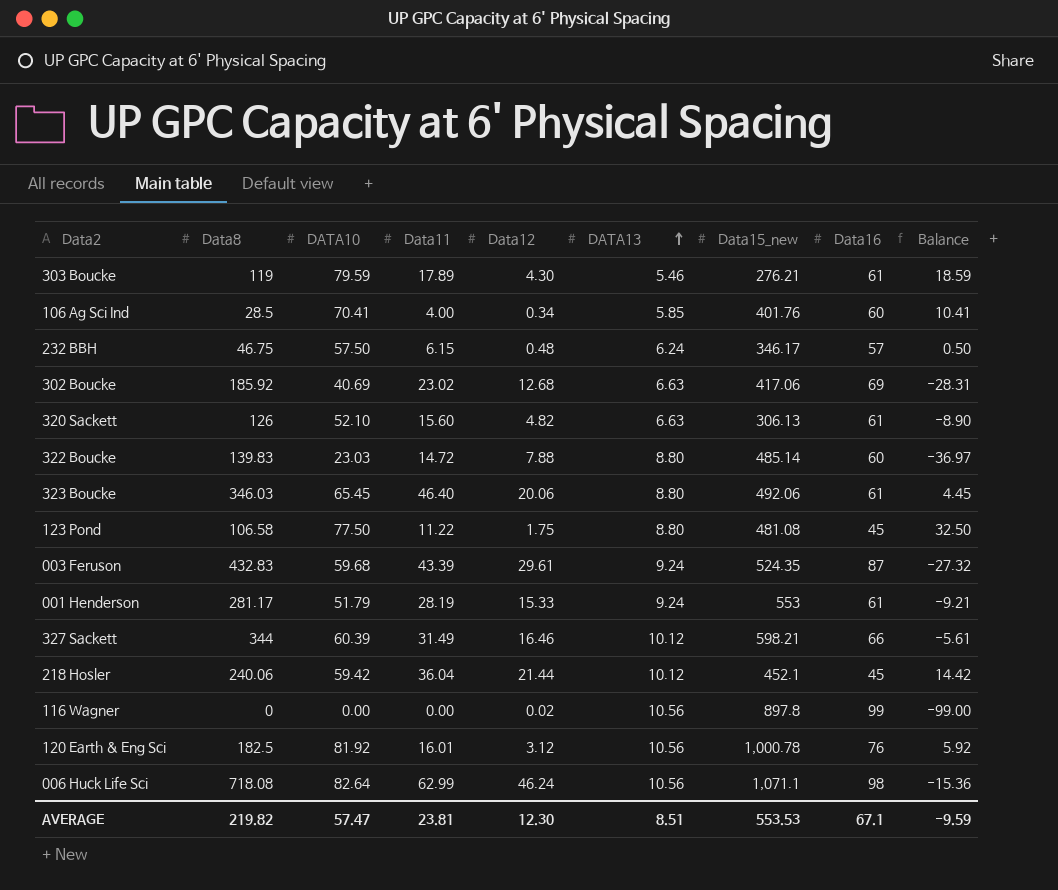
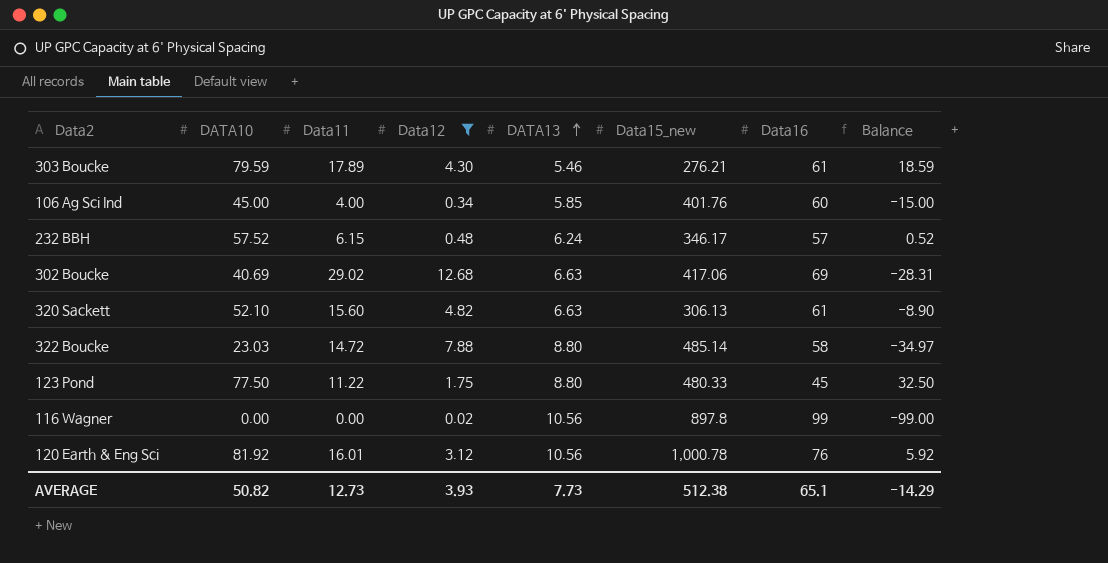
filter: none -> Data12 <= 12.68
column Data8 | position: 2 -> none
106 Ag Sci Ind | DATA10: 70.41 -> 45.00
106 Ag Sci Ind | Balance: 10.41 -> -15.00
232 BBH | DATA10: 57.50 -> 57.52
232 BBH | Balance: 0.50 -> 0.52
302 Boucke | Data11: 23.02 -> 29.02
322 Boucke | Data16: 60 -> 58
322 Boucke | Balance: -36.97 -> -34.97
123 Pond | Data15_new: 481.08 -> 480.33
AVERAGE | DATA10: 57.47 -> 50.82
AVERAGE | Data11: 23.81 -> 12.73
AVERAGE | Data12: 12.30 -> 3.93
AVERAGE | DATA13: 8.51 -> 7.73
AVERAGE | Data15_new: 553.53 -> 512.38
AVERAGE | Data16: 67.1 -> 65.1
AVERAGE | Balance: -9.59 -> -14.29

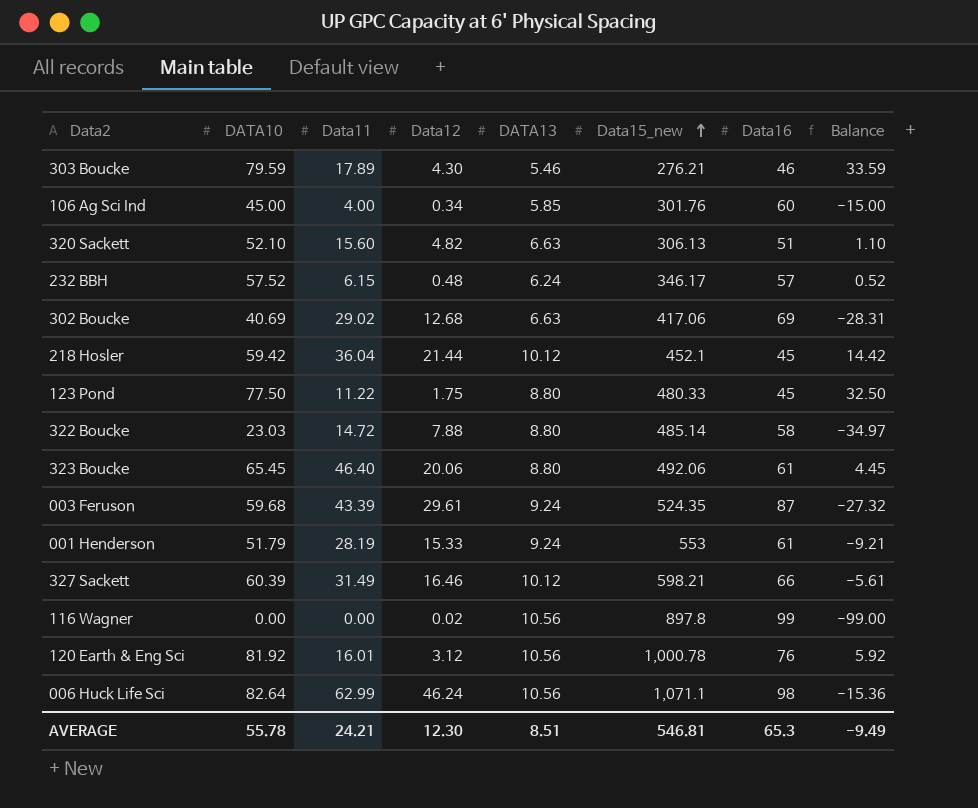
filter: Data12 <= 12.68 -> none
row order: DATA13 ascending -> Data15_new ascending
303 Boucke | Data16: 61 -> 46
303 Boucke | Balance: 18.59 -> 33.59
106 Ag Sci Ind | Data15_new: 401.76 -> 301.76
320 Sackett | Data16: 61 -> 51
320 Sackett | Balance: -8.90 -> 1.10
AVERAGE | DATA10: 50.82 -> 55.78
AVERAGE | Data11: 12.73 -> 24.21
AVERAGE | Data12: 3.93 -> 12.30
AVERAGE | DATA13: 7.73 -> 8.51
AVERAGE | Data15_new: 512.38 -> 546.81
AVERAGE | Data16: 65.1 -> 65.3
AVERAGE | Balance: -14.29 -> -9.49

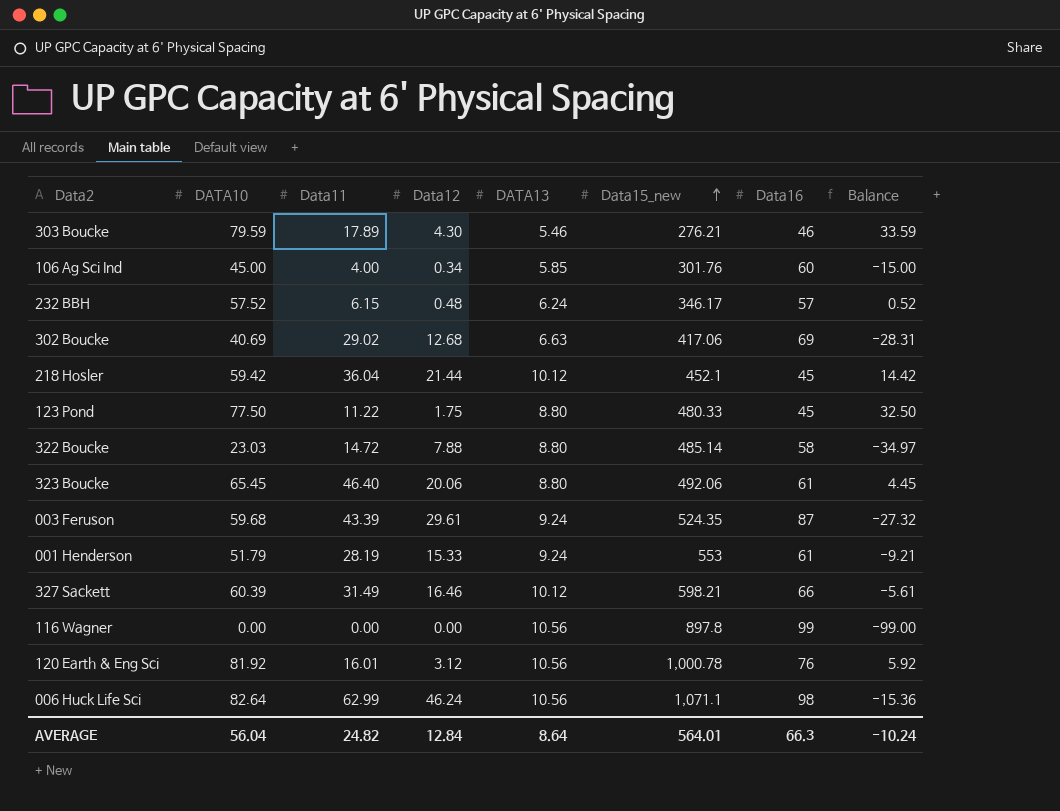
row 320 Sackett: 52.10 | 15.60 | 4.82 | 6.63 | 306.13 | 51 | 1.10 -> none
116 Wagner | Data12: 0.02 -> 0.00
AVERAGE | DATA10: 55.78 -> 56.04
AVERAGE | Data11: 24.21 -> 24.82
AVERAGE | Data12: 12.30 -> 12.84
AVERAGE | DATA13: 8.51 -> 8.64
AVERAGE | Data15_new: 546.81 -> 564.01
AVERAGE | Data16: 65.3 -> 66.3
AVERAGE | Balance: -9.49 -> -10.24

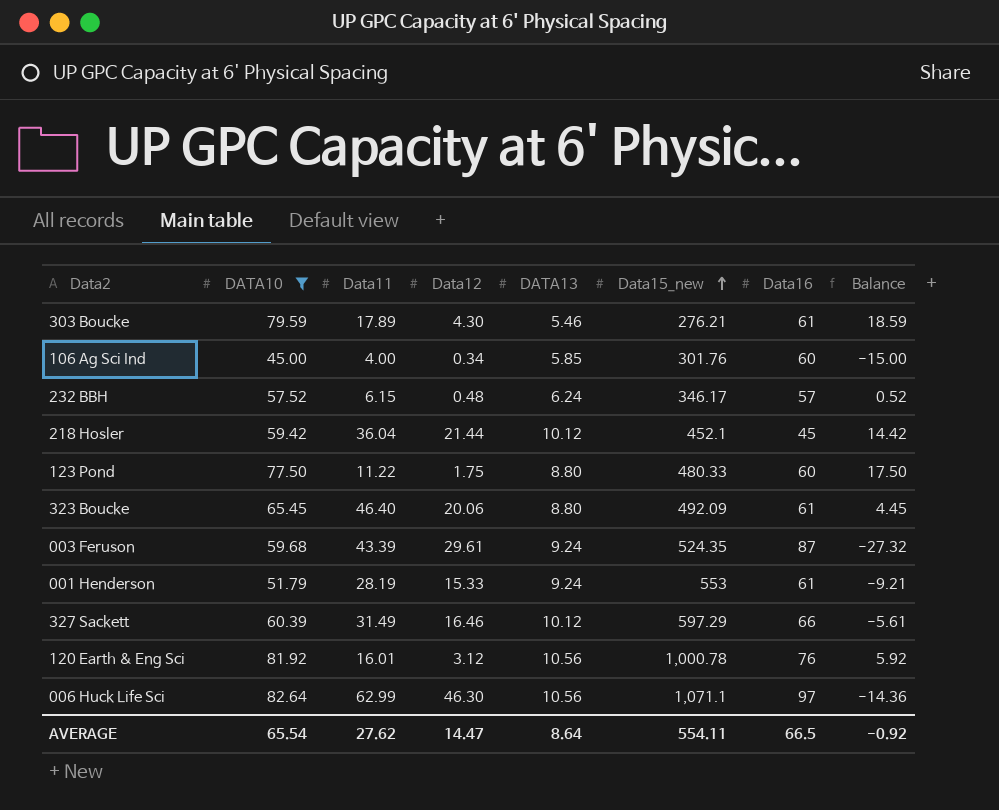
filter: none -> DATA10 >= 45.00
303 Boucke | Data16: 46 -> 61
303 Boucke | Balance: 33.59 -> 18.59
123 Pond | Data16: 45 -> 60
123 Pond | Balance: 32.50 -> 17.50
323 Boucke | Data15_new: 492.06 -> 492.09
327 Sackett | Data15_new: 598.21 -> 597.29
006 Huck Life Sci | Data12: 46.24 -> 46.30
006 Huck Life Sci | Data16: 98 -> 97
006 Huck Life Sci | Balance: -15.36 -> -14.36
AVERAGE | DATA10: 56.04 -> 65.54
AVERAGE | Data11: 24.82 -> 27.62
AVERAGE | Data12: 12.84 -> 14.47
AVERAGE | Data15_new: 564.01 -> 554.11
AVERAGE | Data16: 66.3 -> 66.5
AVERAGE | Balance: -10.24 -> -0.92

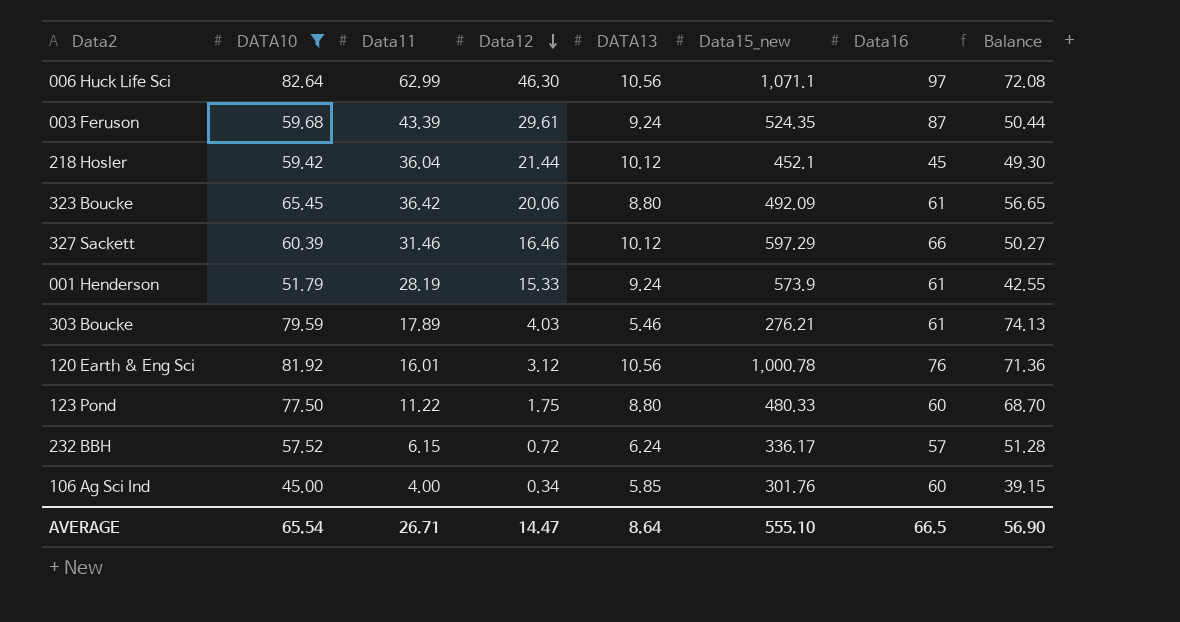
row order: Data15_new ascending -> Data12 descending
column Balance | formula: [DATA10] - [Data16] -> [DATA10] - [DATA13]
323 Boucke | Data11: 46.40 -> 36.42
327 Sackett | Data11: 31.49 -> 31.46
001 Henderson | Data15_new: 553 -> 573.9
303 Boucke | Data12: 4.30 -> 4.03
232 BBH | Data12: 0.48 -> 0.72
232 BBH | Data15_new: 346.17 -> 336.17
AVERAGE | Data11: 27.62 -> 26.71
AVERAGE | Data15_new: 554.11 -> 555.10
AVERAGE | Balance: -0.92 -> 56.90

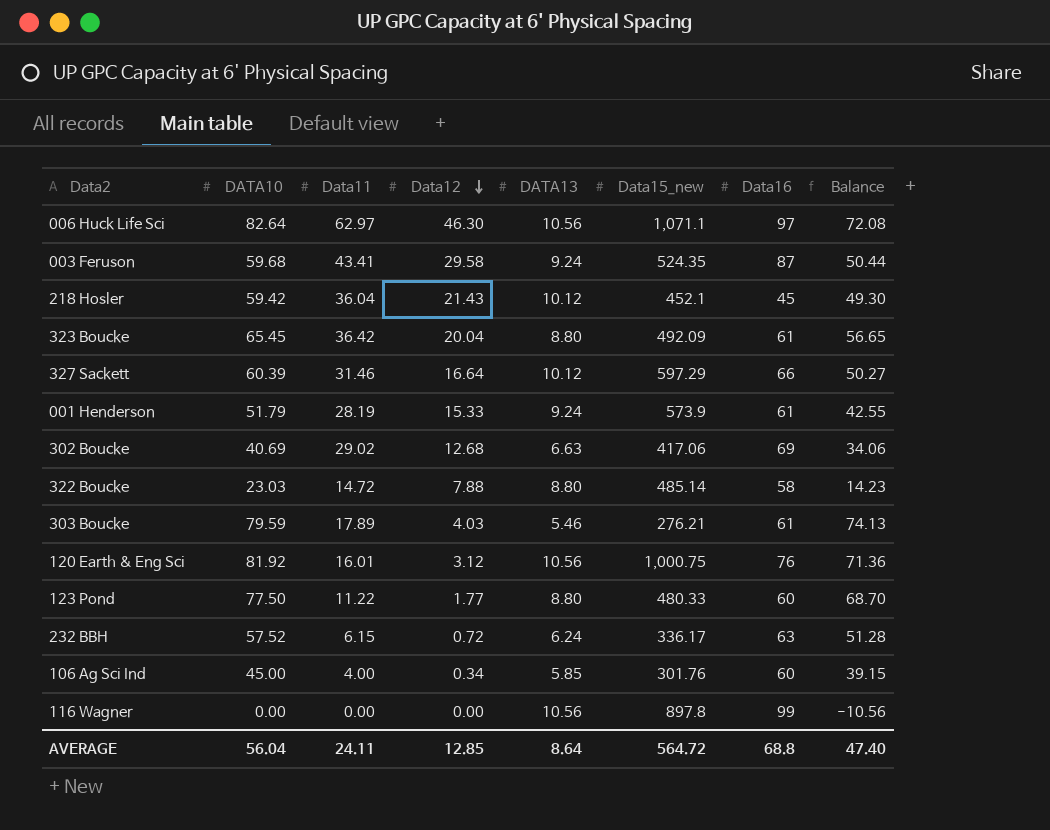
filter: DATA10 >= 45.00 -> none
006 Huck Life Sci | Data11: 62.99 -> 62.97
003 Feruson | Data11: 43.39 -> 43.41
003 Feruson | Data12: 29.61 -> 29.58
218 Hosler | Data12: 21.44 -> 21.43
323 Boucke | Data12: 20.06 -> 20.04
327 Sackett | Data12: 16.46 -> 16.64
120 Earth & Eng Sci | Data15_new: 1,000.78 -> 1,000.75
123 Pond | Data12: 1.75 -> 1.77
232 BBH | Data16: 57 -> 63
AVERAGE | DATA10: 65.54 -> 56.04
AVERAGE | Data11: 26.71 -> 24.11
AVERAGE | Data12: 14.47 -> 12.85
AVERAGE | Data15_new: 555.10 -> 564.72
AVERAGE | Data16: 66.5 -> 68.8
AVERAGE | Balance: 56.90 -> 47.40

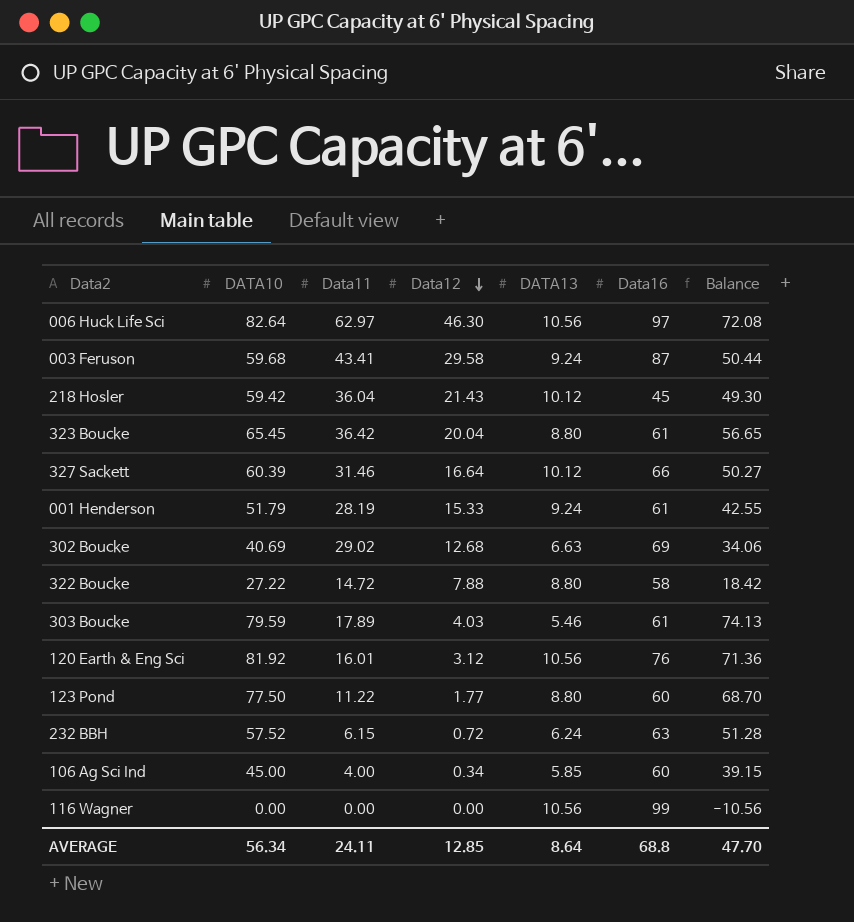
column Data15_new | position: 6 -> none
322 Boucke | DATA10: 23.03 -> 27.22
322 Boucke | Balance: 14.23 -> 18.42
AVERAGE | DATA10: 56.04 -> 56.34
AVERAGE | Balance: 47.40 -> 47.70

